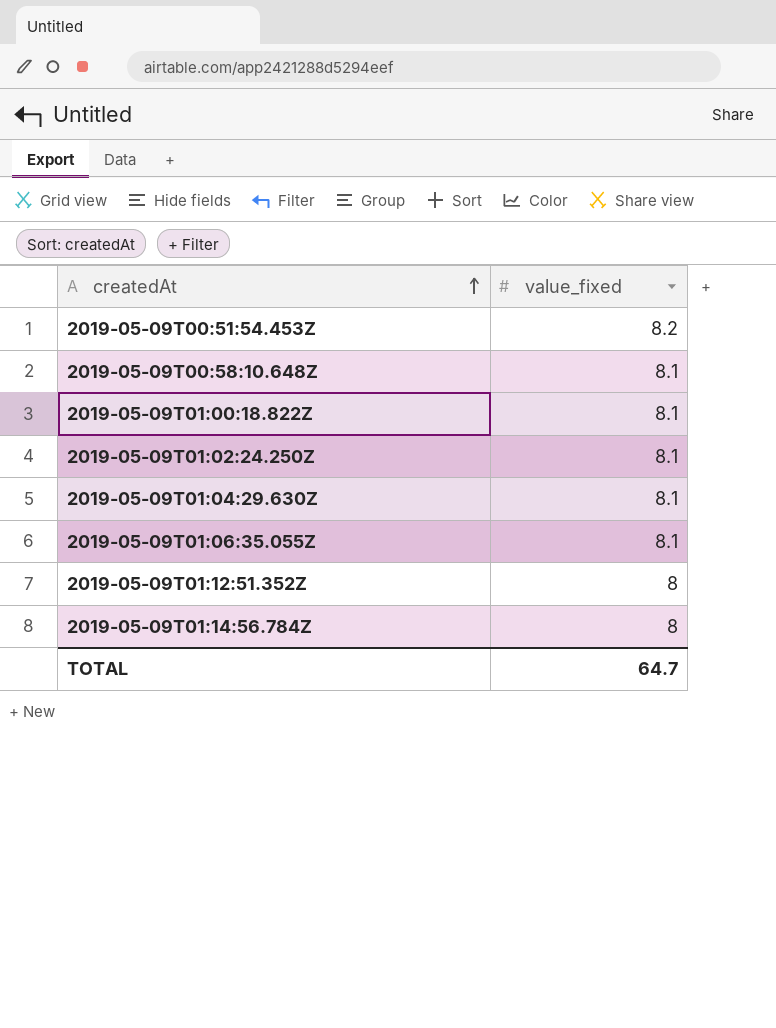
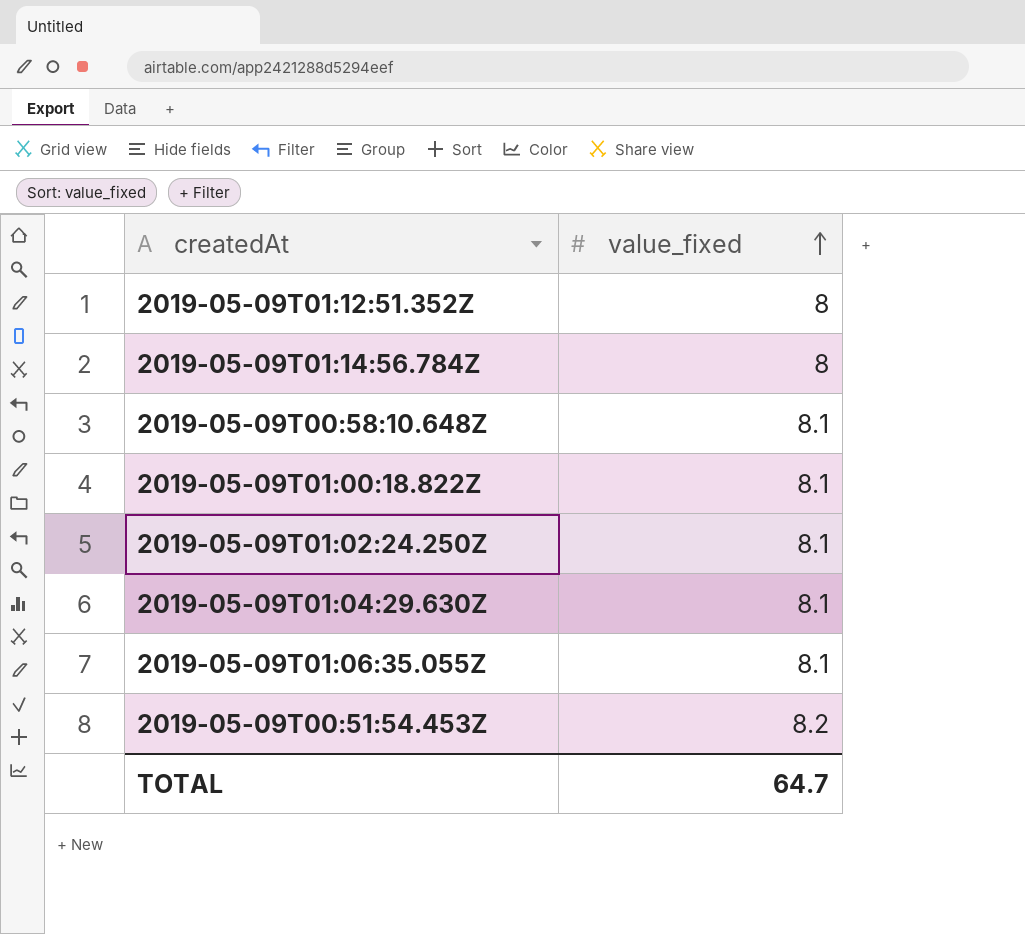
row order: createdAt ascending -> value_fixed ascending

